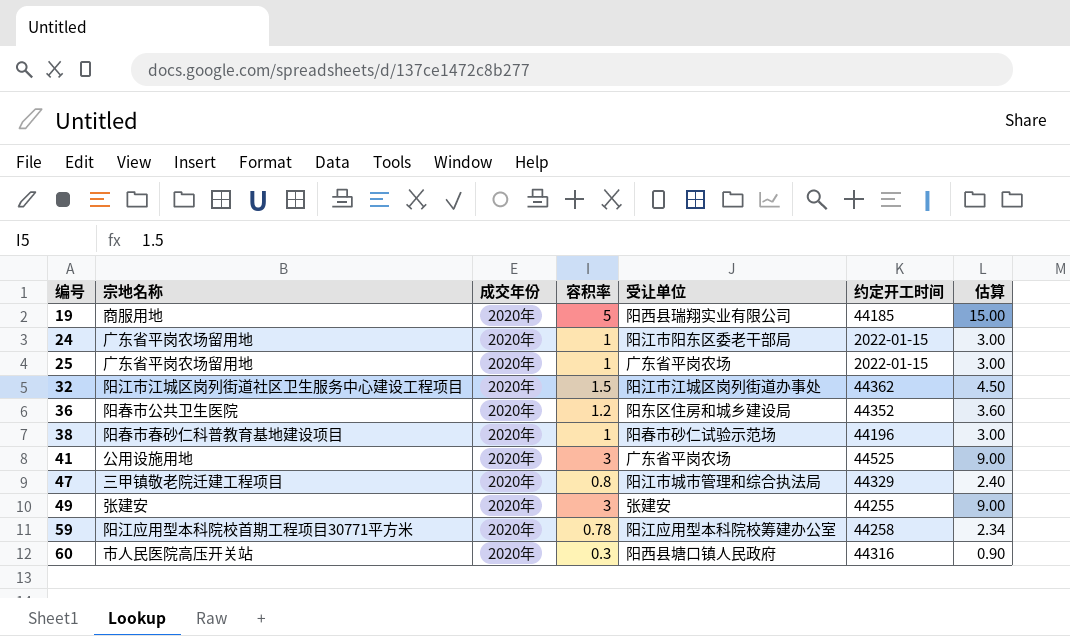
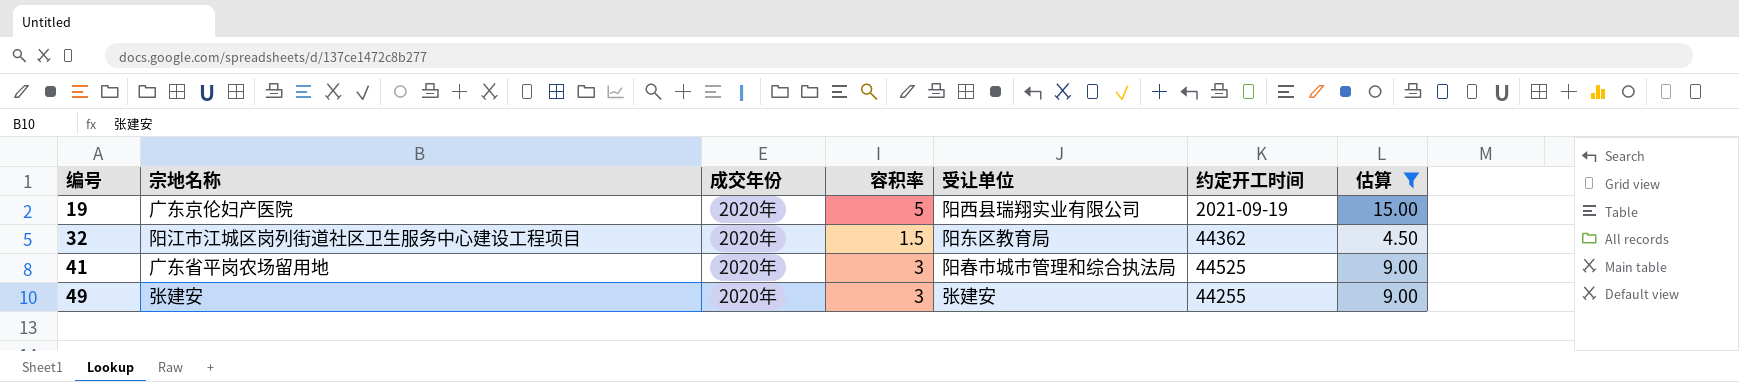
filter: none -> 估算 >= 4.50
19 | 宗地名称: 商服用地 -> 广东京伦妇产医院
19 | 约定开工时间: 44185 -> 2021-09-19
32 | 受让单位: 阳江市江城区岗列街道办事处 -> 阳东区教育局
41 | 宗地名称: 公用设施用地 -> 广东省平岗农场留用地
41 | 受让单位: 广东省平岗农场 -> 阳春市城市管理和综合执法局

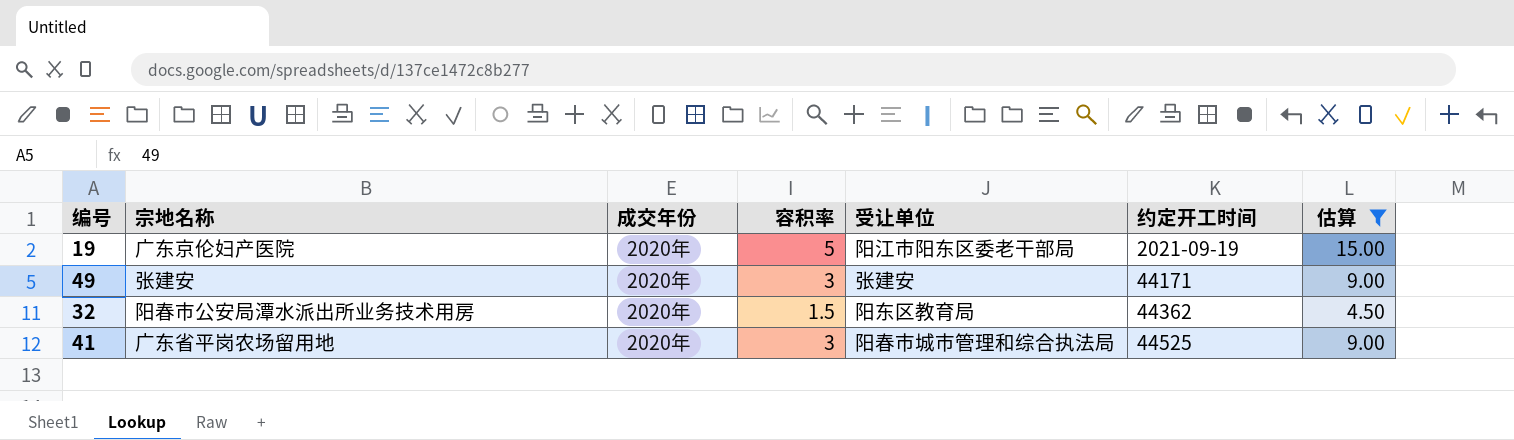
row order: 编号 ascending -> 约定开工时间 ascending
19 | 受让单位: 阳西县瑞翔实业有限公司 -> 阳江市阳东区委老干部局
49 | 约定开工时间: 44255 -> 44171
32 | 宗地名称: 阳江市江城区岗列街道社区卫生服务中心建设工程项目 -> 阳春市公安局潭水派出所业务技术用房

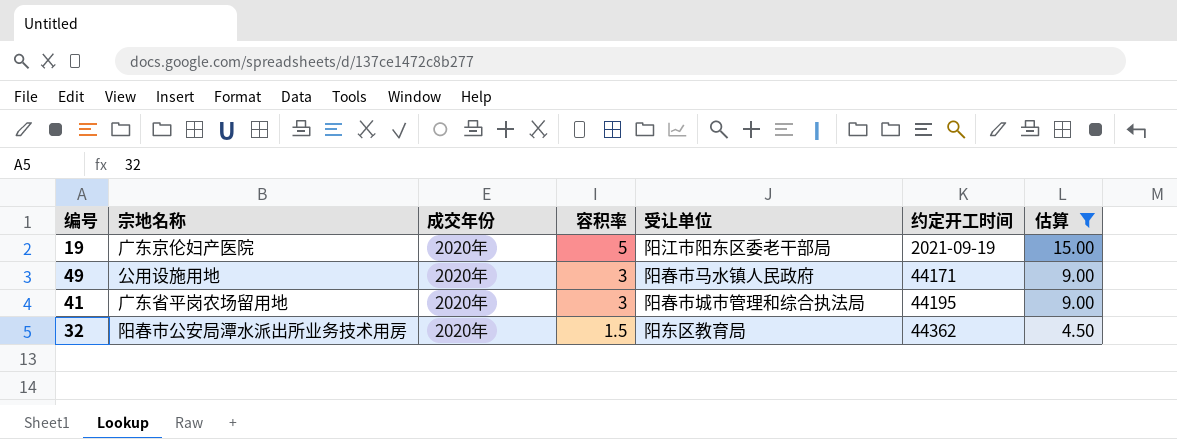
row order: 约定开工时间 ascending -> 容积率 descending
49 | 宗地名称: 张建安 -> 公用设施用地
49 | 受让单位: 张建安 -> 阳春市马水镇人民政府
41 | 约定开工时间: 44525 -> 44195

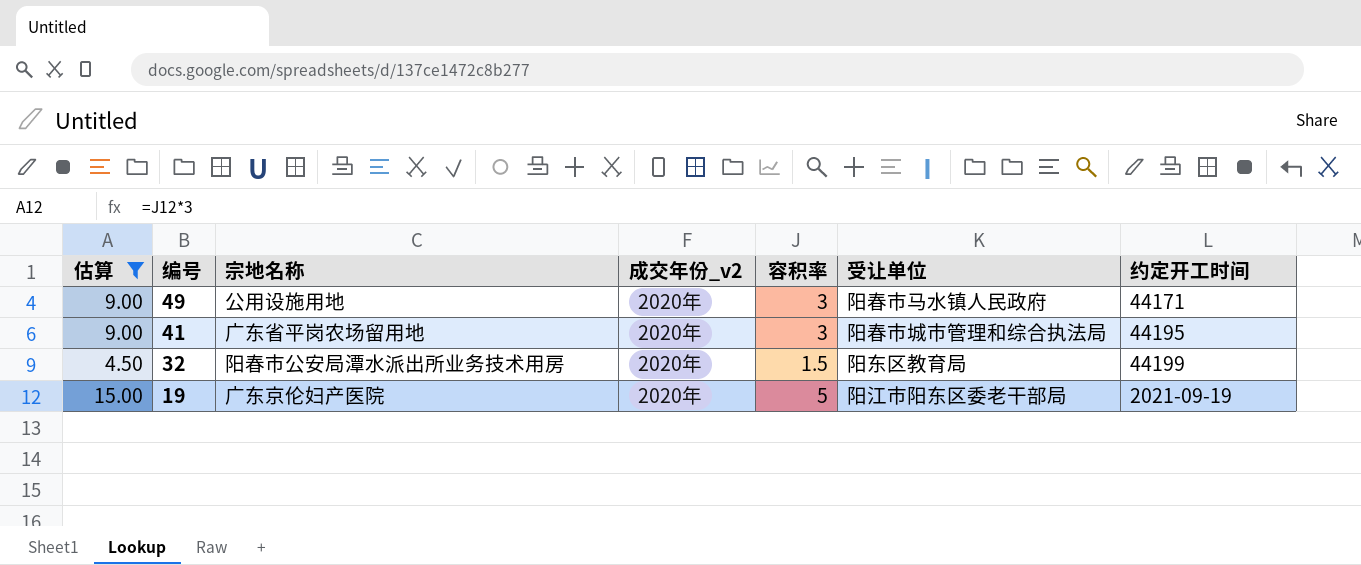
row order: 容积率 descending -> 编号 descending
column 估算 | position: 7 -> 1
column name: 成交年份 -> 成交年份_v2
32 | 约定开工时间: 44362 -> 44199

